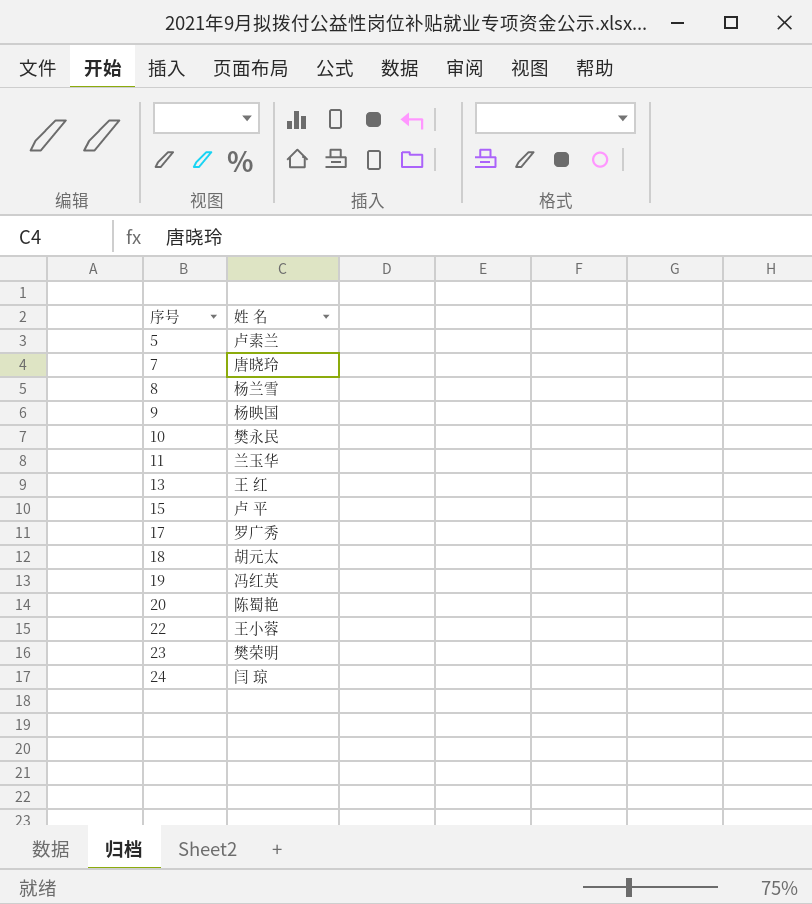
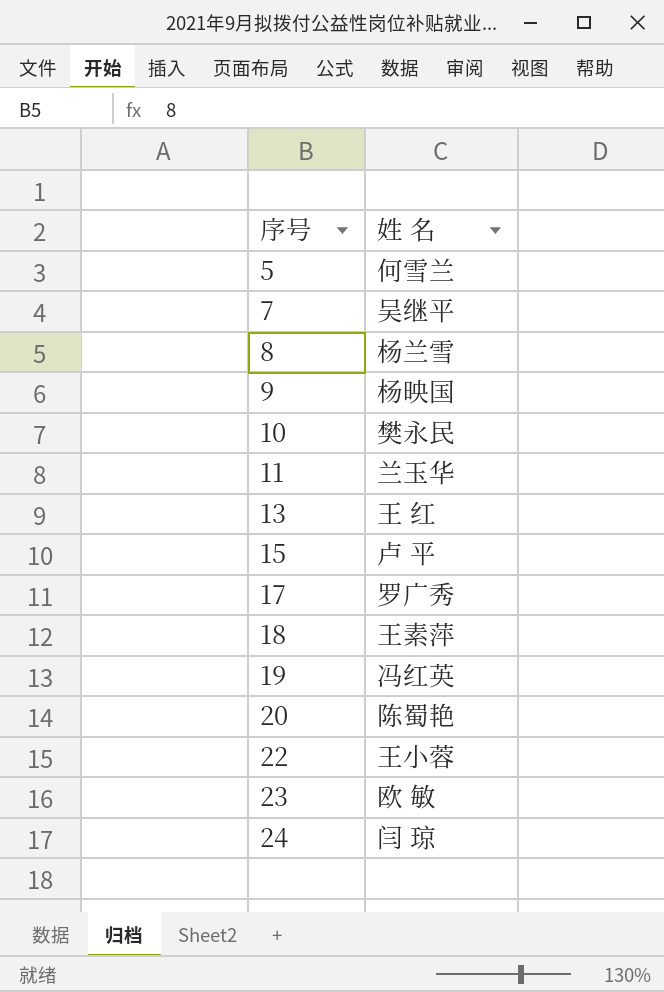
5 | 姓 名: 卢素兰 -> 何雪兰
7 | 姓 名: 唐晓玲 -> 吴继平
18 | 姓 名: 胡元太 -> 王素萍
23 | 姓 名: 樊荣明 -> 欧 敏

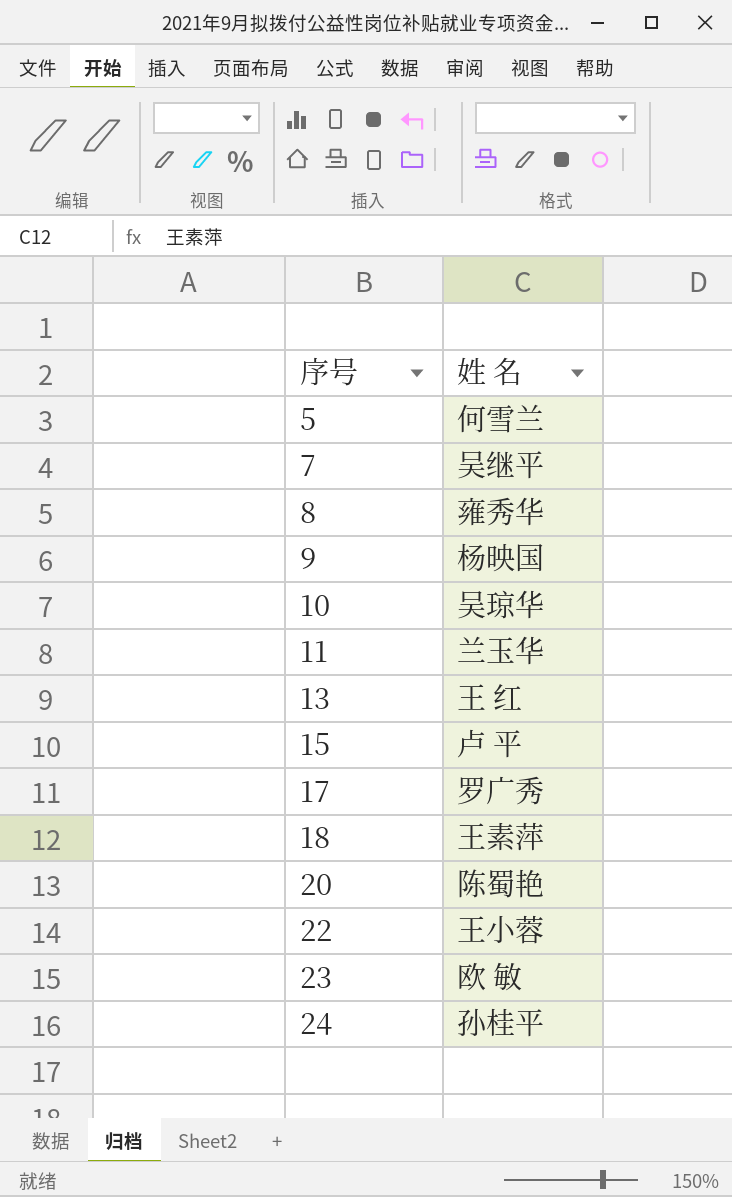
row 19: 冯红英 -> none
8 | 姓 名: 杨兰雪 -> 雍秀华
10 | 姓 名: 樊永民 -> 吴琼华
24 | 姓 名: 闫 琼 -> 孙桂平

